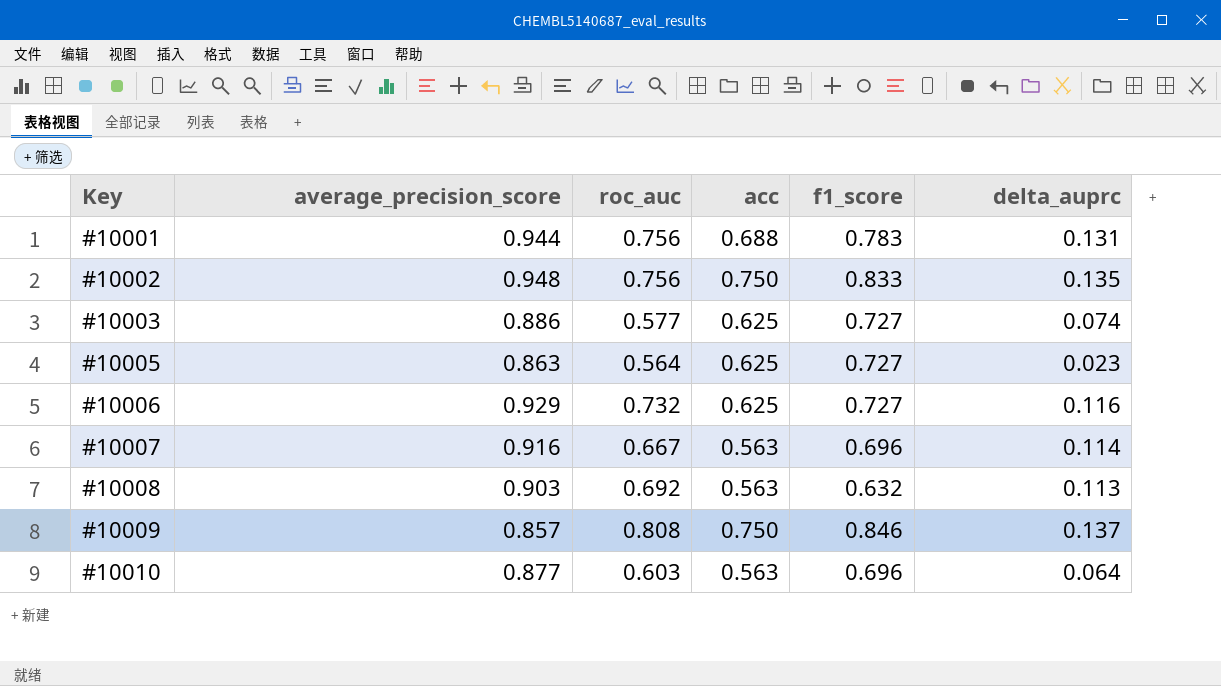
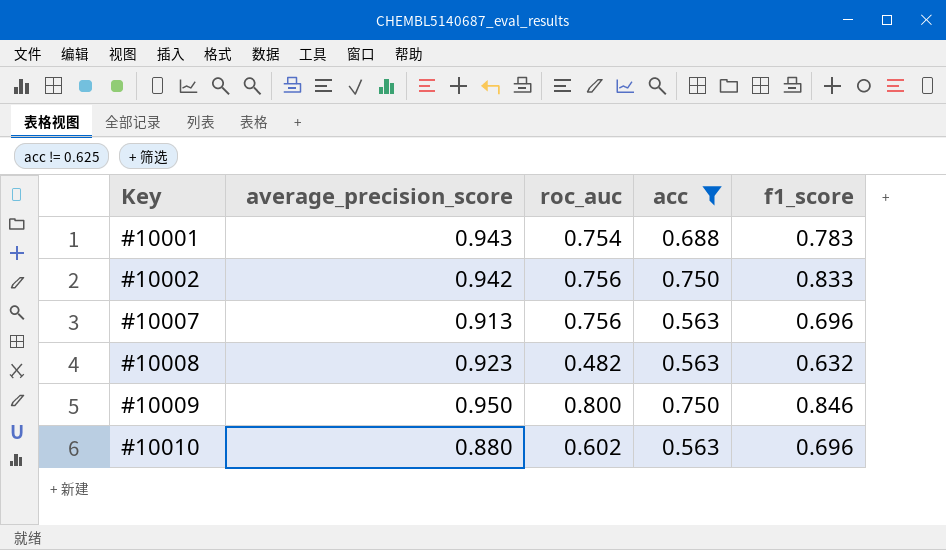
filter: none -> acc != 0.625
column delta_auprc | position: 6 -> none
#10001 | average_precision_score: 0.944 -> 0.943
#10001 | roc_auc: 0.756 -> 0.754
#10002 | average_precision_score: 0.948 -> 0.942
#10007 | average_precision_score: 0.916 -> 0.913
#10007 | roc_auc: 0.667 -> 0.756
#10008 | average_precision_score: 0.903 -> 0.923
#10008 | roc_auc: 0.692 -> 0.482
#10009 | average_precision_score: 0.857 -> 0.950
#10009 | roc_auc: 0.808 -> 0.800
#10010 | average_precision_score: 0.877 -> 0.880
#10010 | roc_auc: 0.603 -> 0.602

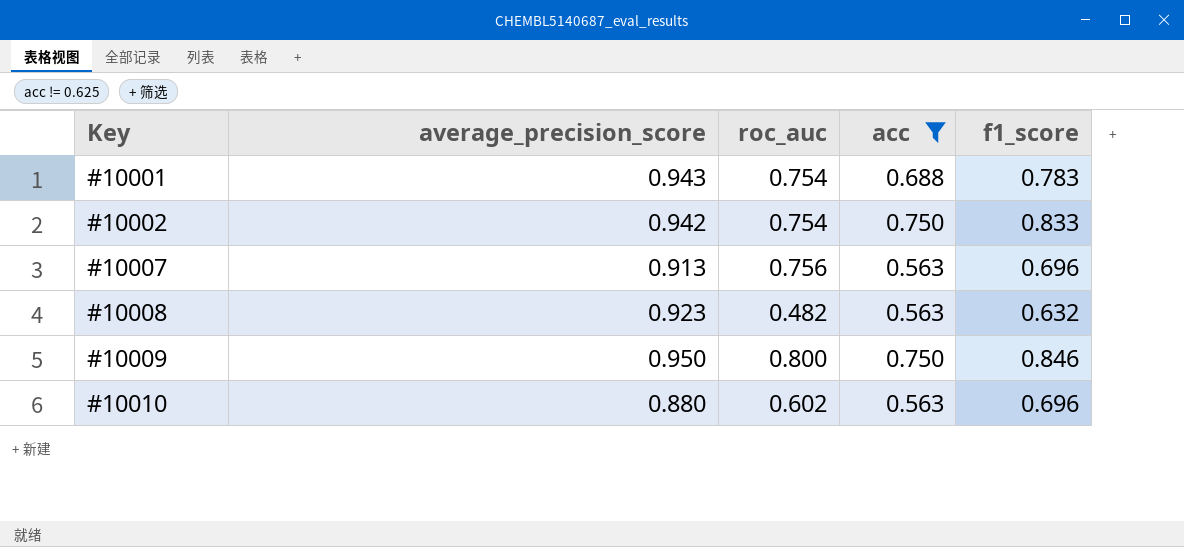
#10002 | roc_auc: 0.756 -> 0.754

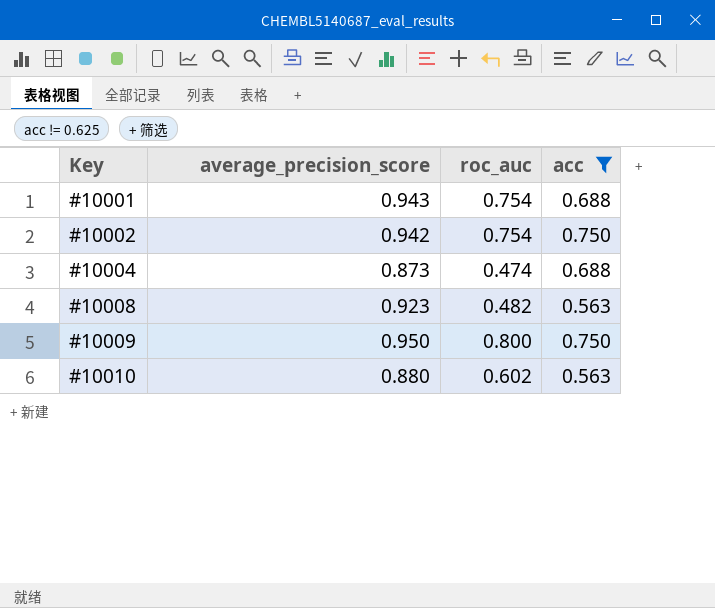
column f1_score | position: 5 -> none
row #10007: 0.913 | 0.756 | 0.563 | 0.696 -> none
row #10004: none -> 0.873 | 0.474 | 0.688

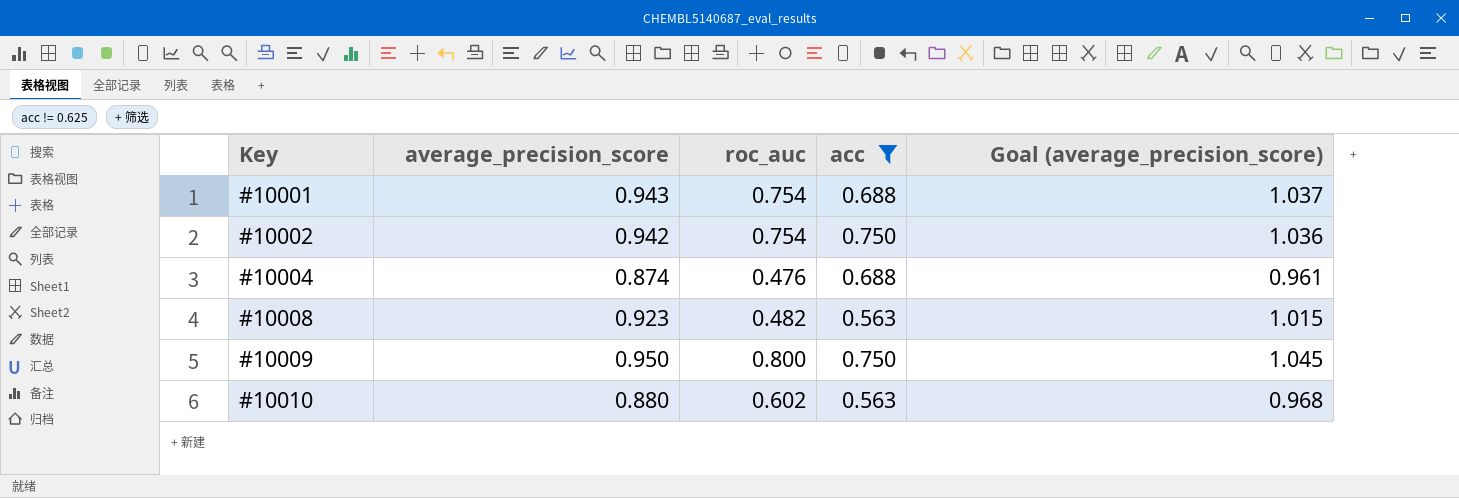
column Goal (average_precision_score) | formula: none -> [average_precision_score] * 1.1
#10004 | average_precision_score: 0.873 -> 0.874
#10004 | roc_auc: 0.474 -> 0.476

